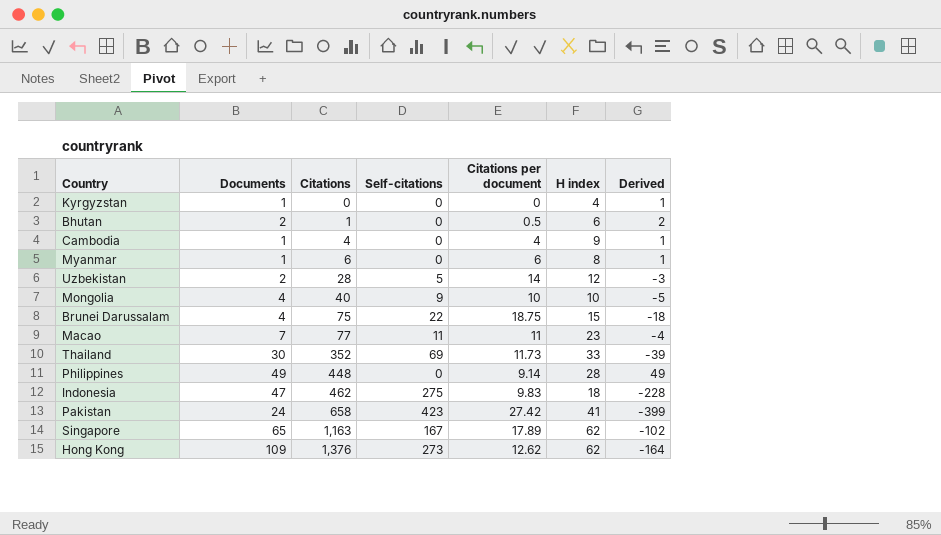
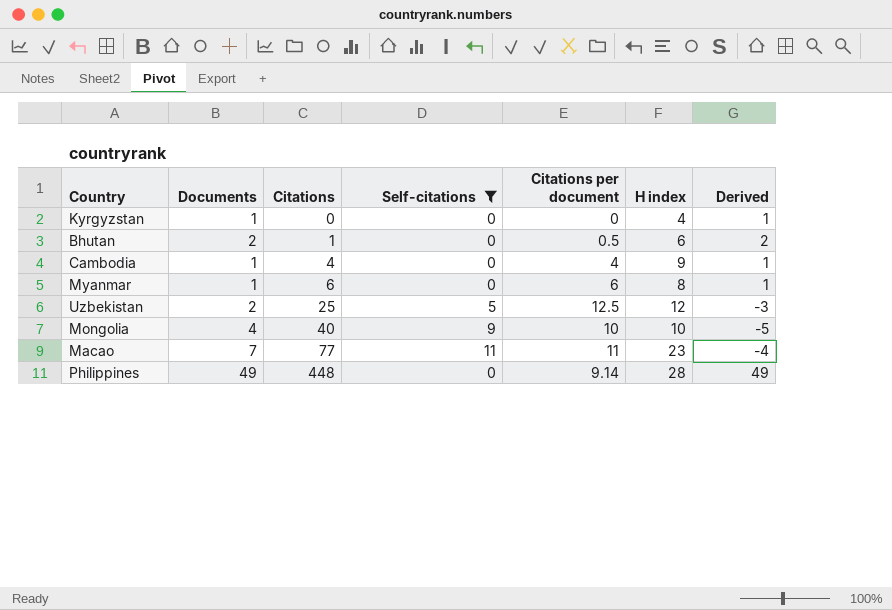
filter: none -> Self-citations <= 11
Uzbekistan | Citations: 28 -> 25
Uzbekistan | Citations per document: 14 -> 12.5

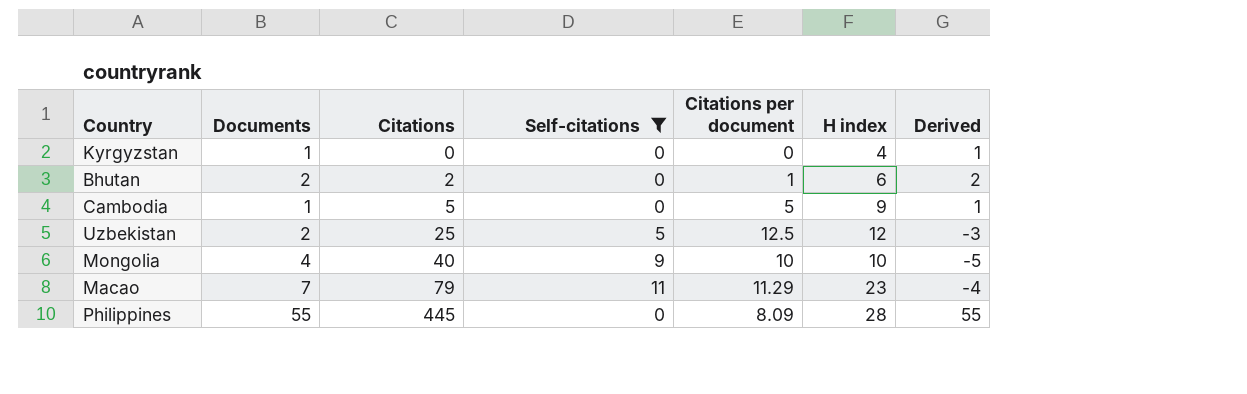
row Myanmar: 1 | 6 | 0 | 6 | 8 | 1 -> none
Bhutan | Citations: 1 -> 2
Bhutan | Citations per document: 0.5 -> 1
Cambodia | Citations: 4 -> 5
Cambodia | Citations per document: 4 -> 5
Macao | Citations: 77 -> 79
Macao | Citations per document: 11 -> 11.29
Philippines | Documents: 49 -> 55
Philippines | Citations: 448 -> 445
Philippines | Citations per document: 9.14 -> 8.09
Philippines | Derived: 49 -> 55

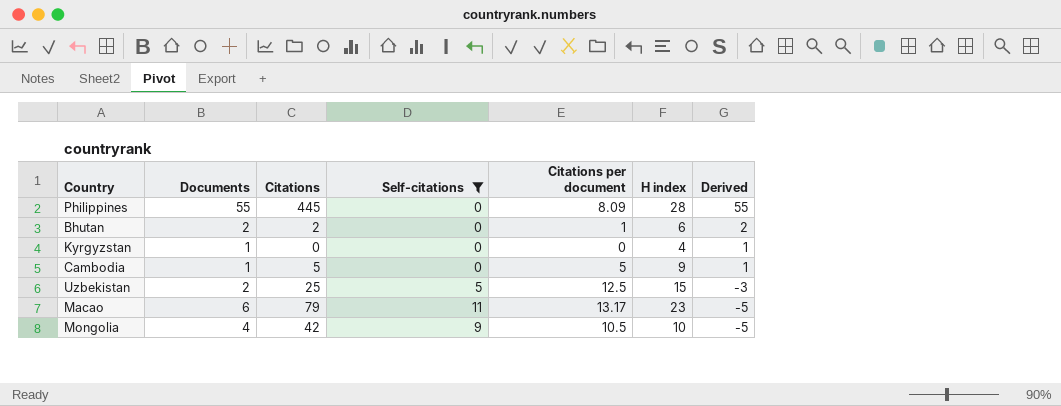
row order: Citations ascending -> Derived descending
Uzbekistan | H index: 12 -> 15
Macao | Documents: 7 -> 6
Macao | Citations per document: 11.29 -> 13.17
Macao | Derived: -4 -> -5
Mongolia | Citations: 40 -> 42
Mongolia | Citations per document: 10 -> 10.5

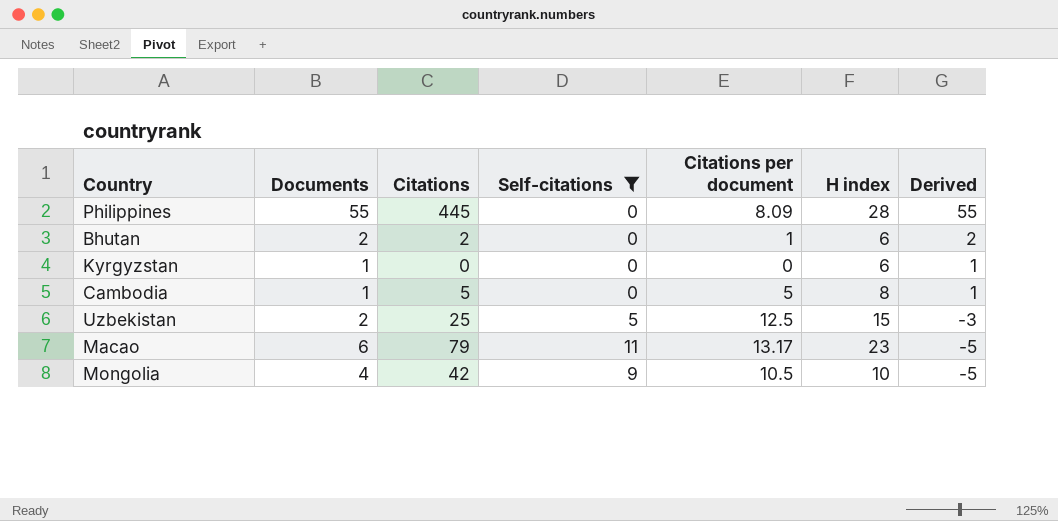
Kyrgyzstan | H index: 4 -> 6
Cambodia | H index: 9 -> 8

